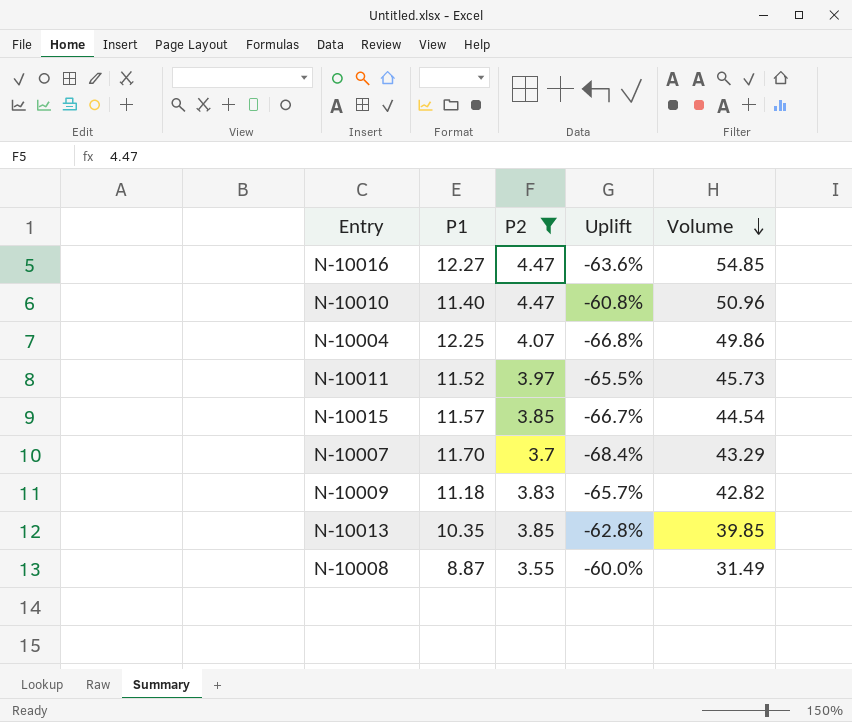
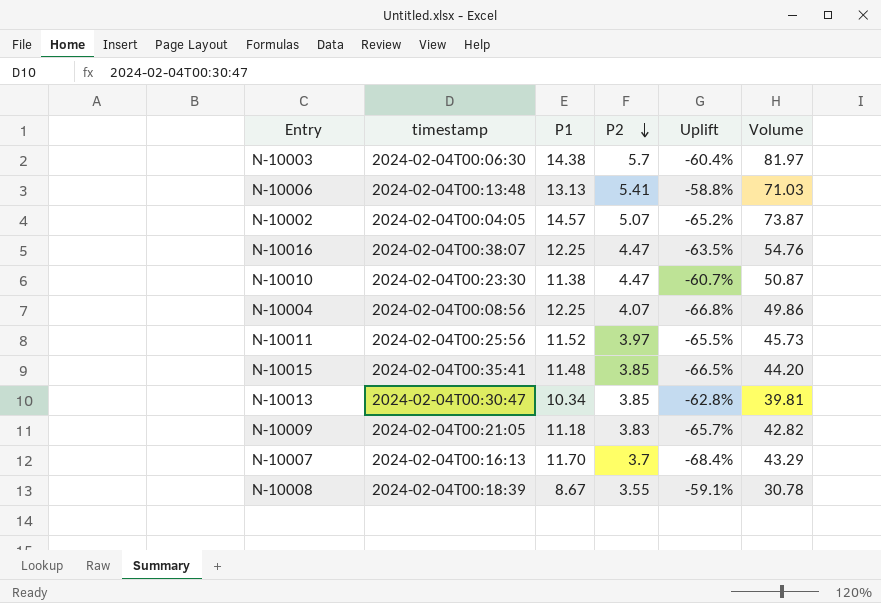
filter: P2 <= 4.47 -> none
row order: Volume descending -> P2 descending
column timestamp | position: none -> 2
N-10016 | P1: 12.27 -> 12.25
N-10016 | Uplift: -63.6% -> -63.5%
N-10016 | Volume: 54.85 -> 54.76
N-10010 | P1: 11.40 -> 11.38
N-10010 | Uplift: -60.8% -> -60.7%
N-10010 | Volume: 50.96 -> 50.87
N-10015 | P1: 11.57 -> 11.48
N-10015 | Uplift: -66.7% -> -66.5%
N-10015 | Volume: 44.54 -> 44.20
N-10013 | P1: 10.35 -> 10.34
N-10013 | Volume: 39.85 -> 39.81
N-10008 | P1: 8.87 -> 8.67
N-10008 | Uplift: -60.0% -> -59.1%
N-10008 | Volume: 31.49 -> 30.78

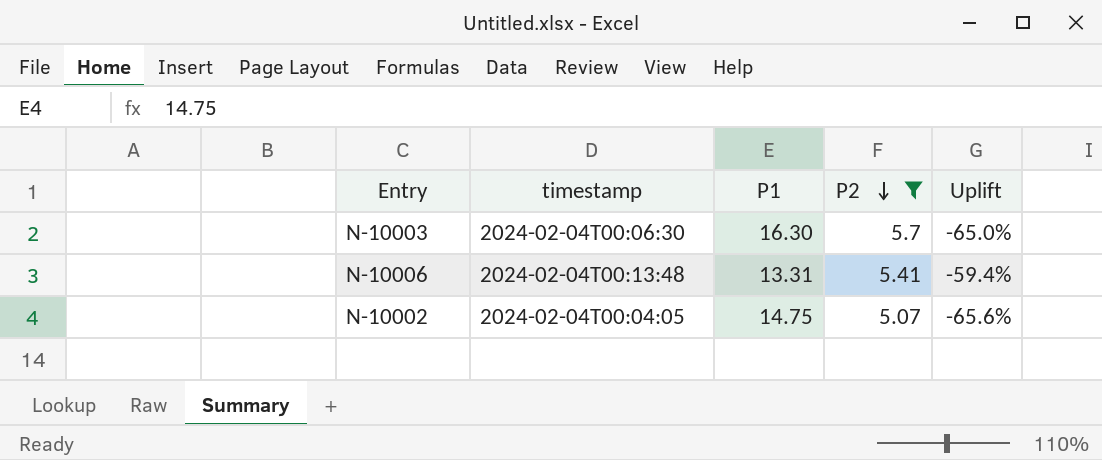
filter: none -> P2 >= 5.07
column Volume | formula: [P1] * [P2] -> none
N-10003 | P1: 14.38 -> 16.30
N-10003 | Uplift: -60.4% -> -65.0%
N-10006 | P1: 13.13 -> 13.31
N-10006 | Uplift: -58.8% -> -59.4%
N-10002 | P1: 14.57 -> 14.75
N-10002 | Uplift: -65.2% -> -65.6%

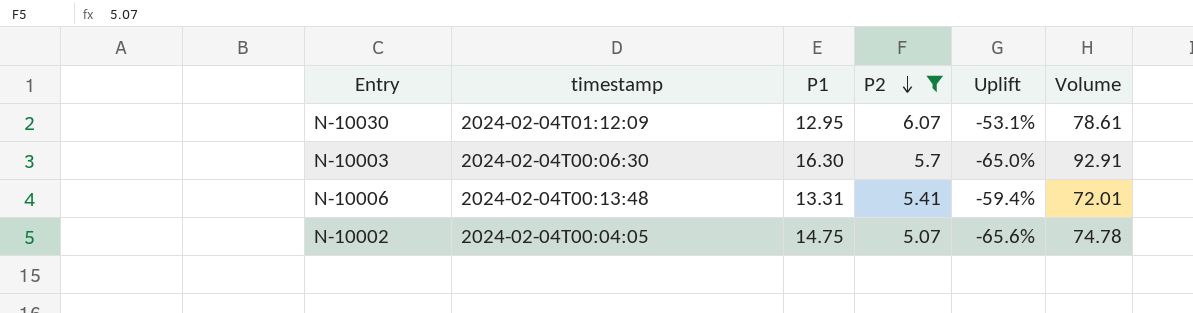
column Volume | formula: none -> [P1] * [P2]
row N-10030: none -> 2024-02-04T01:12:09 | 12.95 | 6.07 | -53.1% | 78.61

